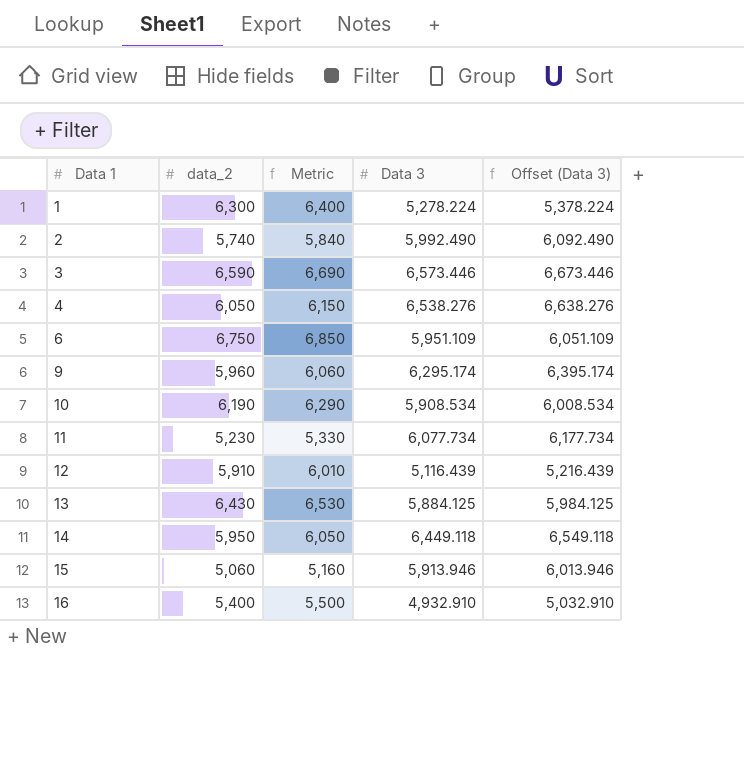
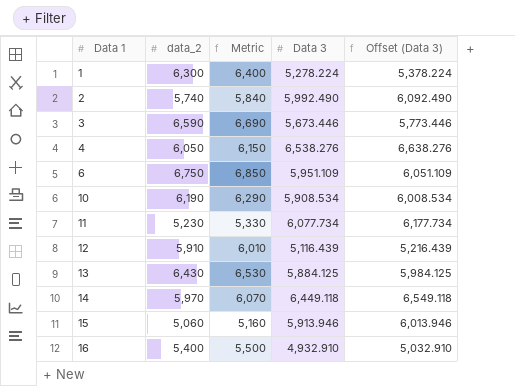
row 9: 5,960 | 6,060 | 6,295.174 | 6,395.174 -> none
3 | Data 3: 6,573.446 -> 5,673.446
3 | Offset (Data 3): 6,673.446 -> 5,773.446
14 | data_2: 5,950 -> 5,970
14 | Metric: 6,050 -> 6,070

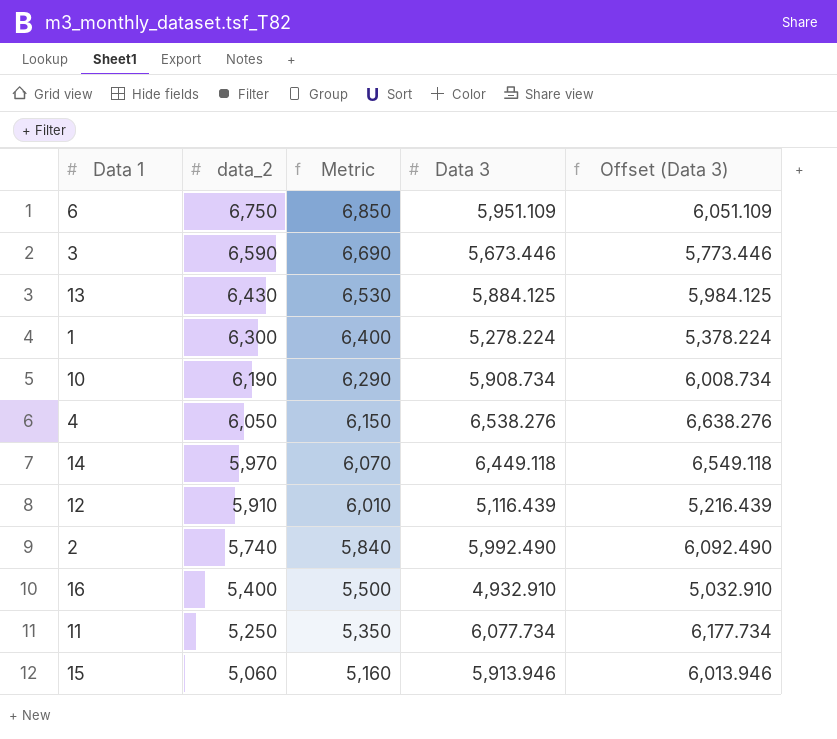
row order: Data 1 ascending -> data_2 descending
10 | Data 3: 5,908.534 -> 5,908.734
10 | Offset (Data 3): 6,008.534 -> 6,008.734
11 | data_2: 5,230 -> 5,250
11 | Metric: 5,330 -> 5,350

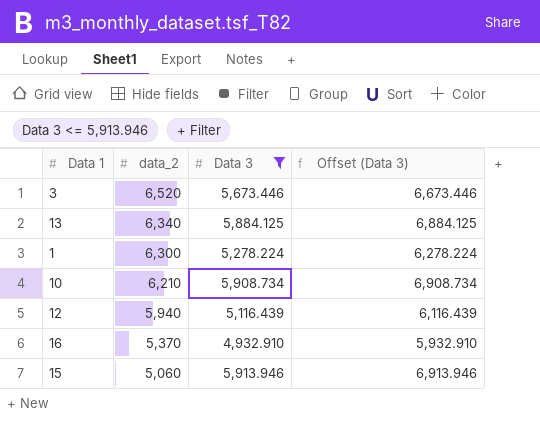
filter: none -> Data 3 <= 5,913.946
column Metric | formula: [data_2] + 100 -> none
column Offset (Data 3) | formula: [Data 3] + 100 -> [Data 3] + 1000
3 | data_2: 6,590 -> 6,520
13 | data_2: 6,430 -> 6,340
10 | data_2: 6,190 -> 6,210
12 | data_2: 5,910 -> 5,940
16 | data_2: 5,400 -> 5,370

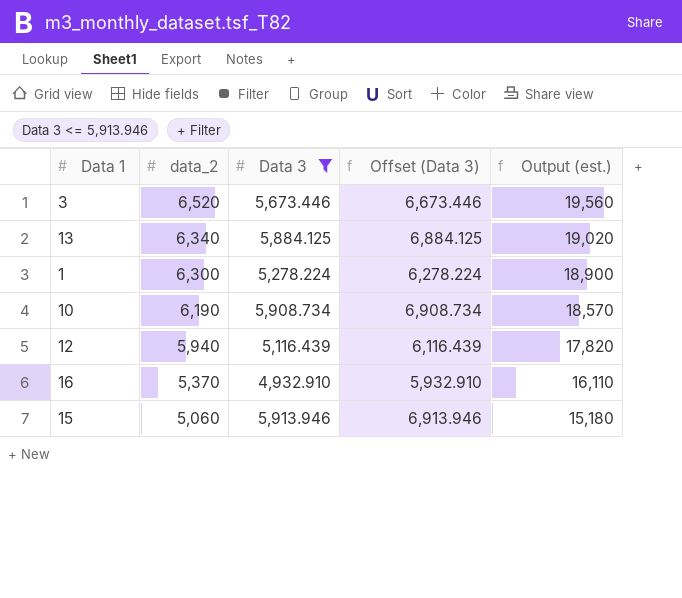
column Output (est.) | formula: none -> [data_2] * 3
10 | data_2: 6,210 -> 6,190

